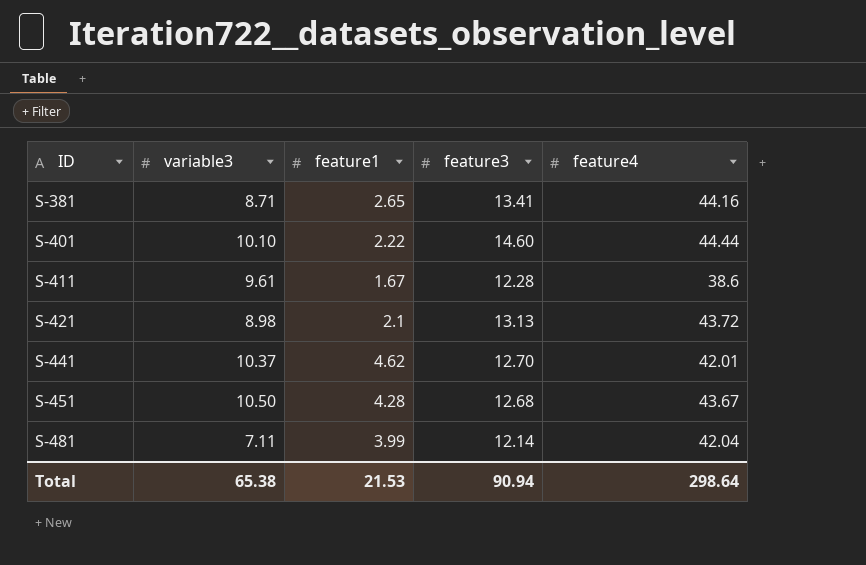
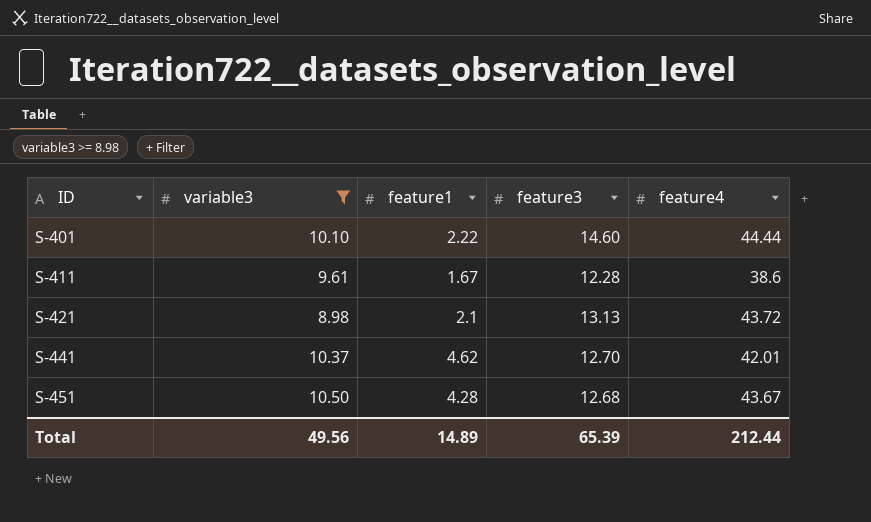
filter: none -> variable3 >= 8.98
Total | variable3: 65.38 -> 49.56
Total | feature1: 21.53 -> 14.89
Total | feature3: 90.94 -> 65.39
Total | feature4: 298.64 -> 212.44

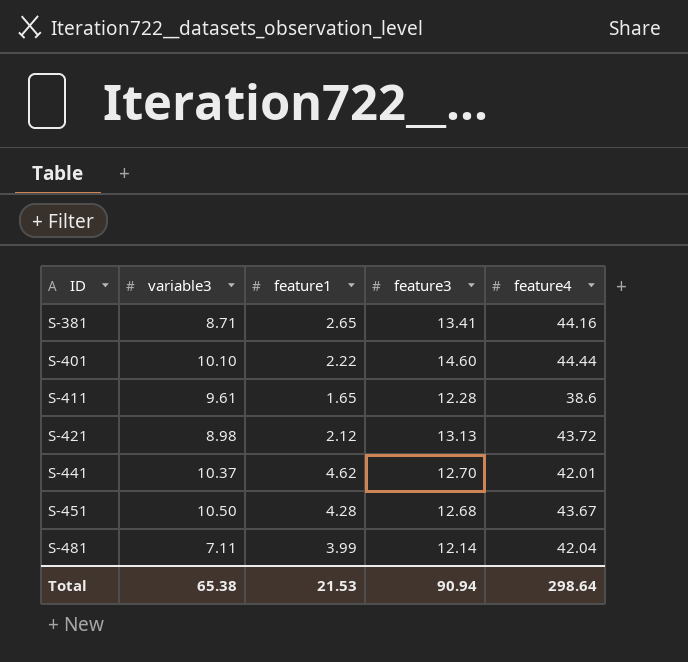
filter: variable3 >= 8.98 -> none
S-411 | feature1: 1.67 -> 1.65
S-421 | feature1: 2.1 -> 2.12
Total | variable3: 49.56 -> 65.38
Total | feature1: 14.89 -> 21.53
Total | feature3: 65.39 -> 90.94
Total | feature4: 212.44 -> 298.64

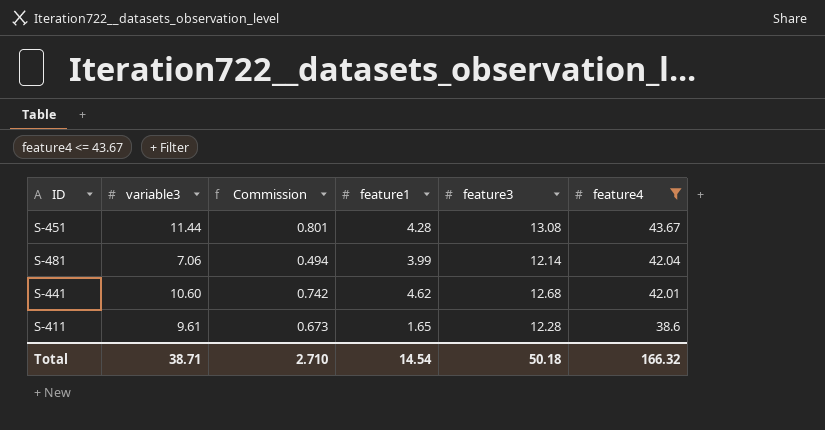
filter: none -> feature4 <= 43.67
row order: ID ascending -> feature4 descending
column Commission | formula: none -> [variable3] * 0.07
S-451 | variable3: 10.50 -> 11.44
S-451 | feature3: 12.68 -> 13.08
S-481 | variable3: 7.11 -> 7.06
S-441 | variable3: 10.37 -> 10.60
S-441 | feature3: 12.70 -> 12.68
Total | variable3: 65.38 -> 38.71
Total | feature1: 21.53 -> 14.54
Total | feature3: 90.94 -> 50.18
Total | feature4: 298.64 -> 166.32

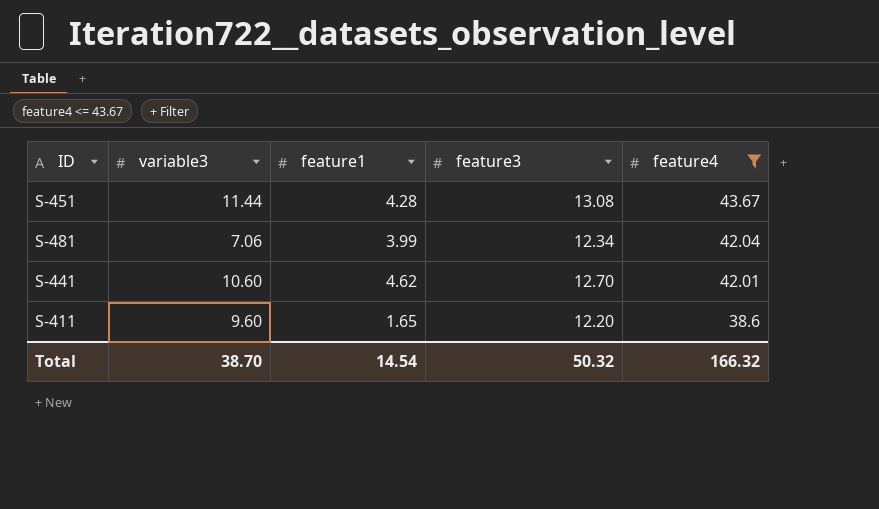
column Commission | formula: [variable3] * 0.07 -> none
S-481 | feature3: 12.14 -> 12.34
S-441 | feature3: 12.68 -> 12.70
S-411 | variable3: 9.61 -> 9.60
S-411 | feature3: 12.28 -> 12.20
Total | variable3: 38.71 -> 38.70
Total | feature3: 50.18 -> 50.32

